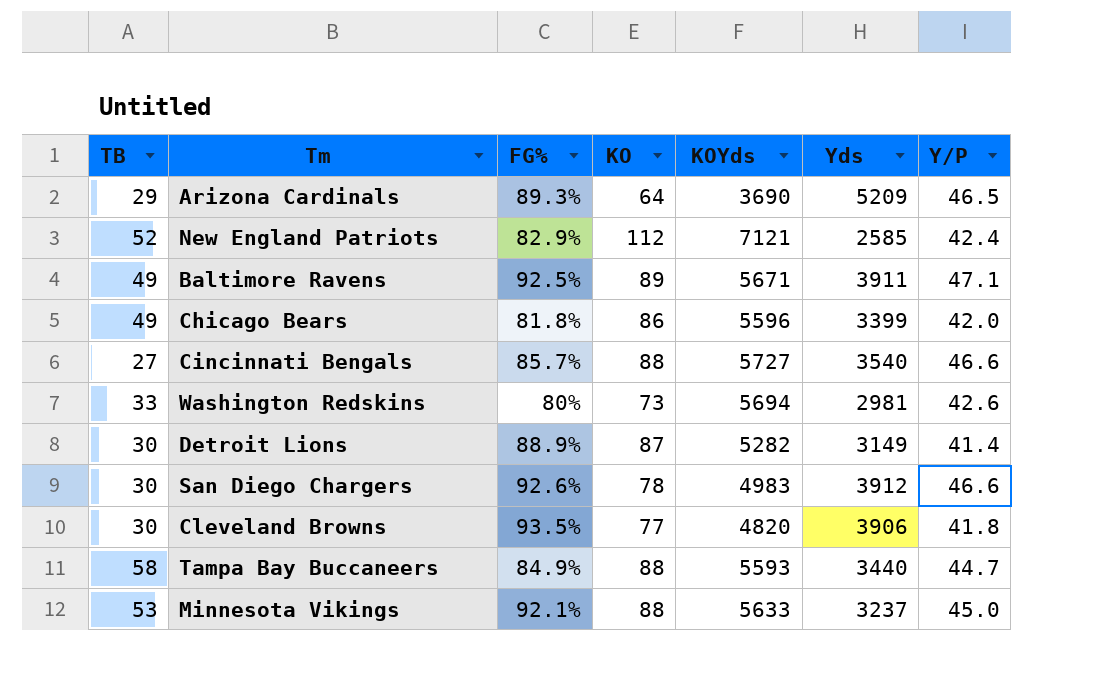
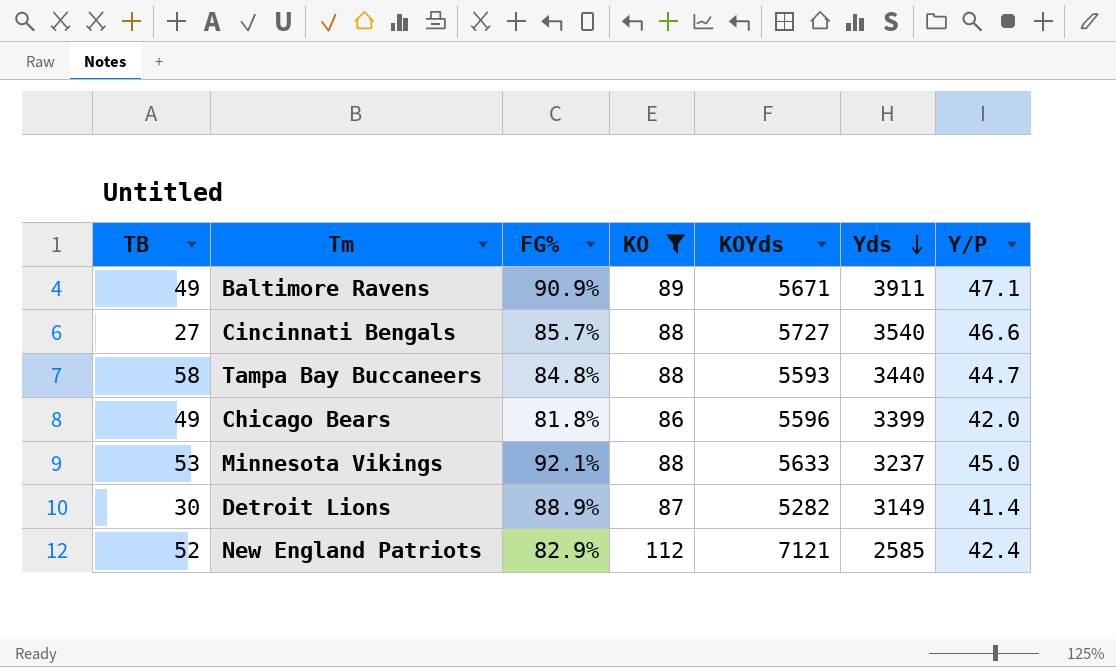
filter: none -> KO >= 86
row order: none -> Yds descending
Baltimore Ravens | FG%: 92.5% -> 90.9%
Tampa Bay Buccaneers | FG%: 84.9% -> 84.8%

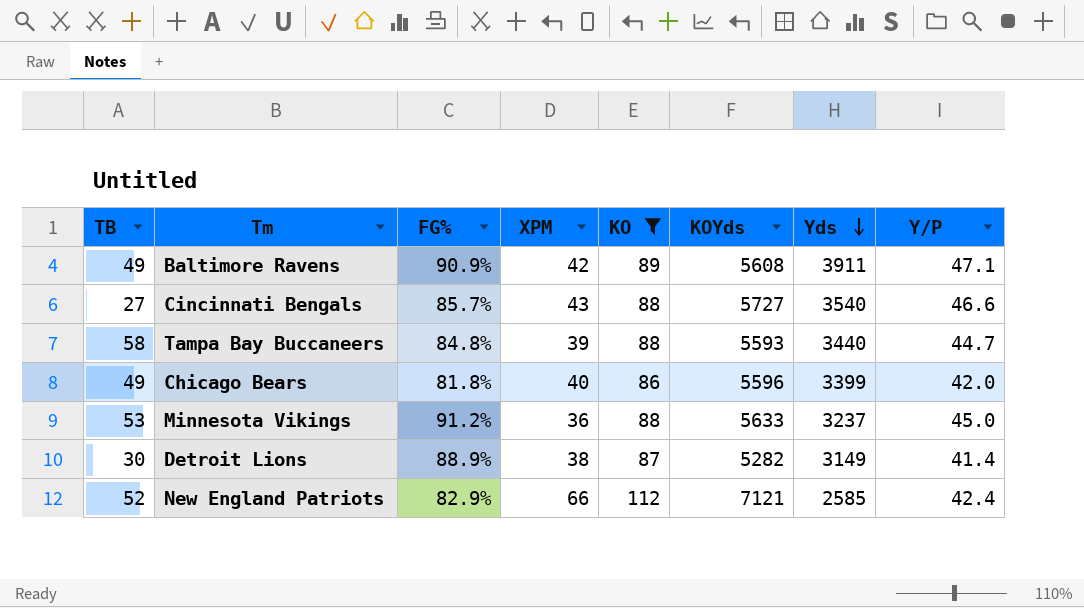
column XPM | position: none -> 4
Baltimore Ravens | KOYds: 5671 -> 5608
Minnesota Vikings | FG%: 92.1% -> 91.2%

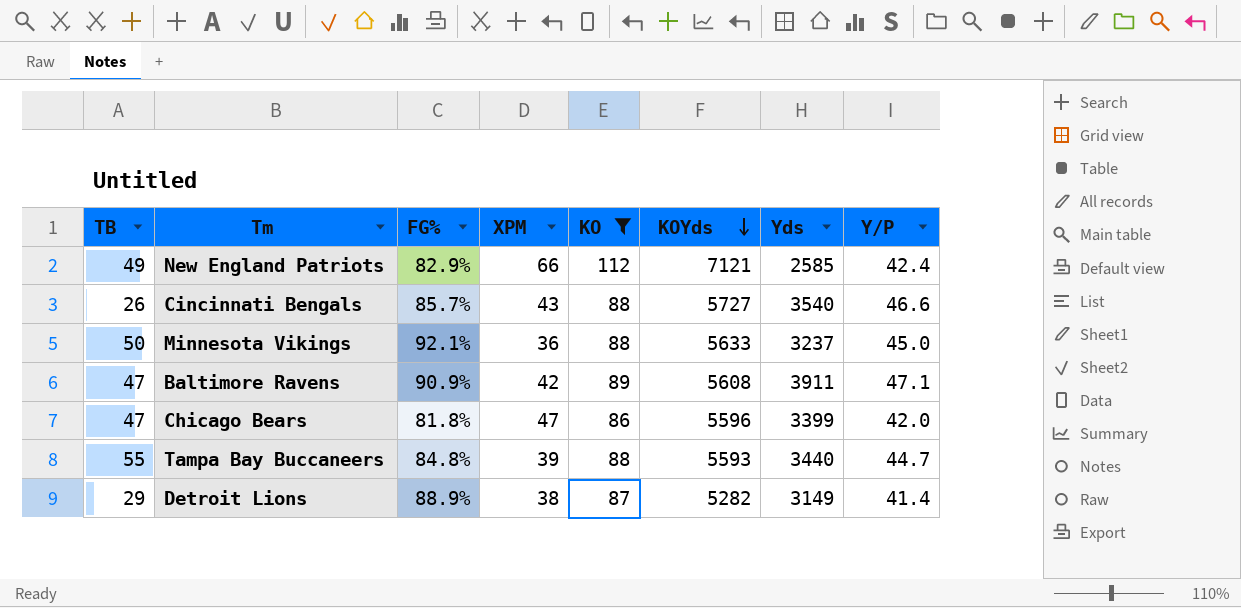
row order: Yds descending -> KOYds descending
New England Patriots | TB: 52 -> 49
Cincinnati Bengals | TB: 27 -> 26
Minnesota Vikings | TB: 53 -> 50
Minnesota Vikings | FG%: 91.2% -> 92.1%
Baltimore Ravens | TB: 49 -> 47
Chicago Bears | TB: 49 -> 47
Chicago Bears | XPM: 40 -> 47
Tampa Bay Buccaneers | TB: 58 -> 55
Detroit Lions | TB: 30 -> 29

